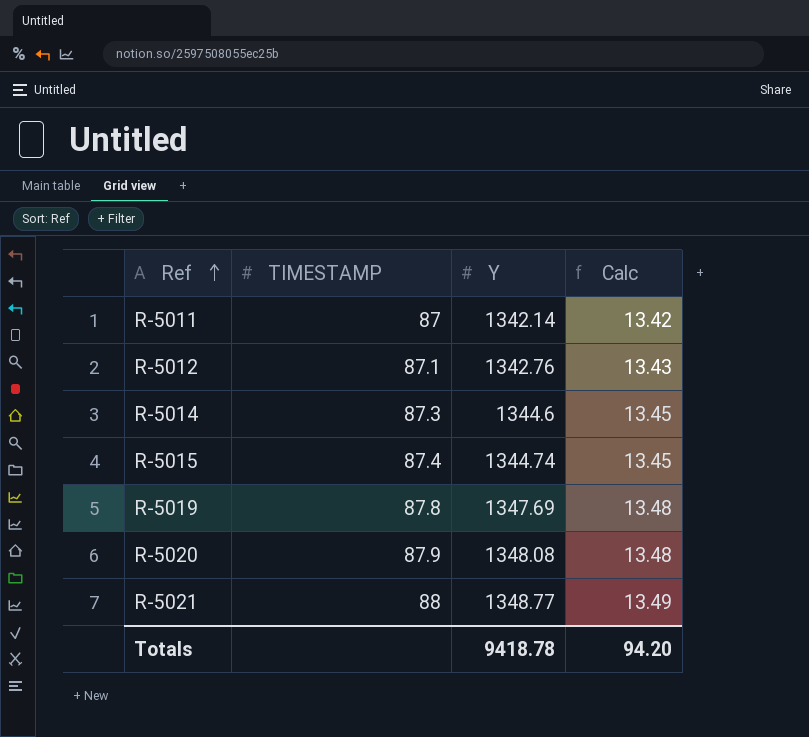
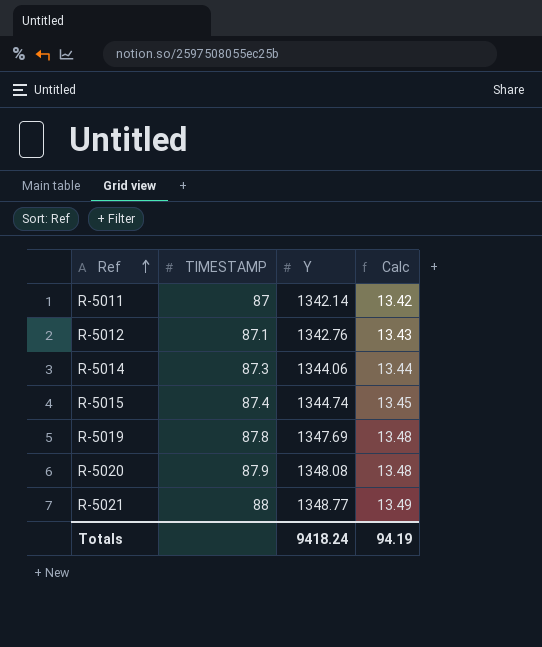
R-5014 | Y: 1344.6 -> 1344.06
R-5014 | Calc: 13.45 -> 13.44
Totals | Y: 9418.78 -> 9418.24
Totals | Calc: 94.20 -> 94.19

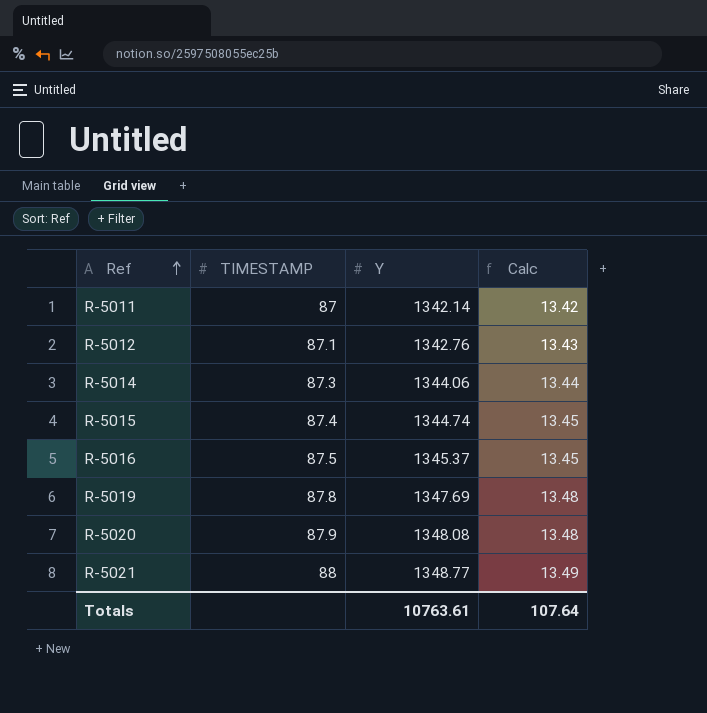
row R-5016: none -> 87.5 | 1345.37 | 13.45
Totals | Y: 9418.24 -> 10763.61
Totals | Calc: 94.19 -> 107.64

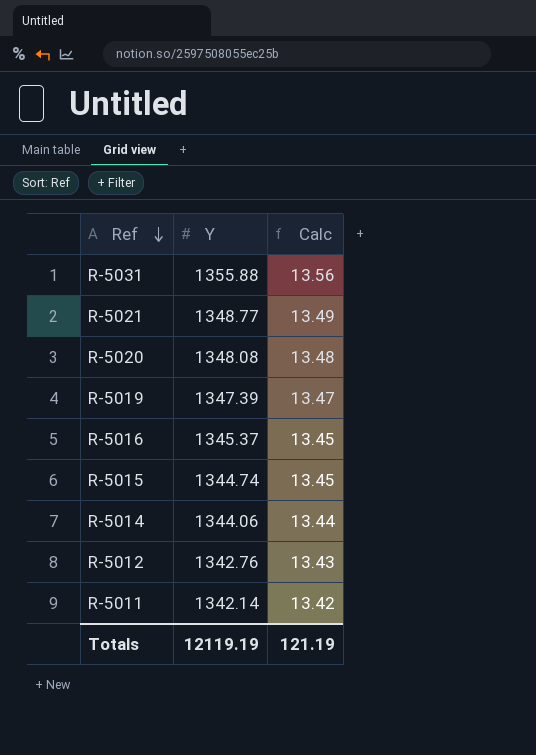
row order: Ref ascending -> Ref descending
column TIMESTAMP | position: 2 -> none
row R-5031: none -> 1355.88 | 13.56
R-5019 | Y: 1347.69 -> 1347.39
R-5019 | Calc: 13.48 -> 13.47
Totals | Y: 10763.61 -> 12119.19
Totals | Calc: 107.64 -> 121.19

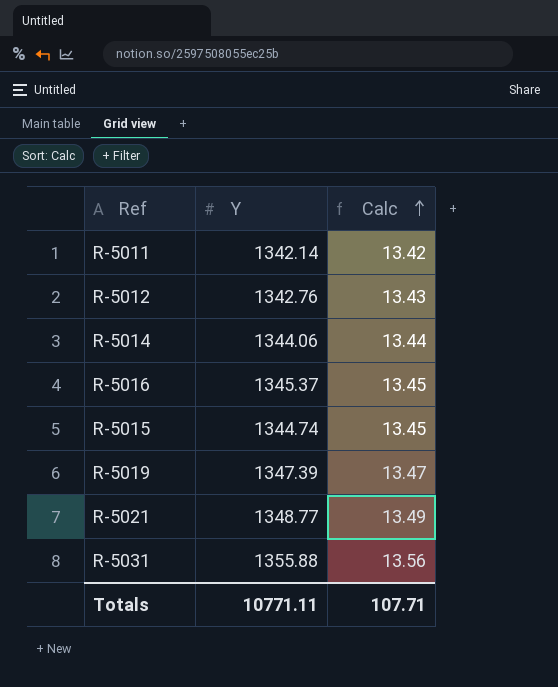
row order: Ref descending -> Calc ascending
row R-5020: 1348.08 | 13.48 -> none
Totals | Y: 12119.19 -> 10771.11
Totals | Calc: 121.19 -> 107.71

